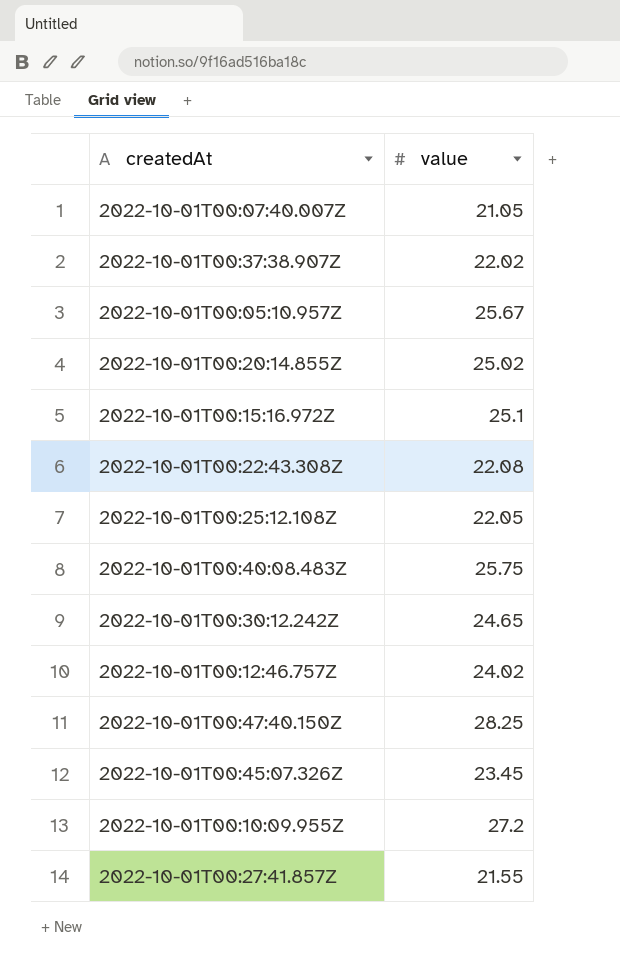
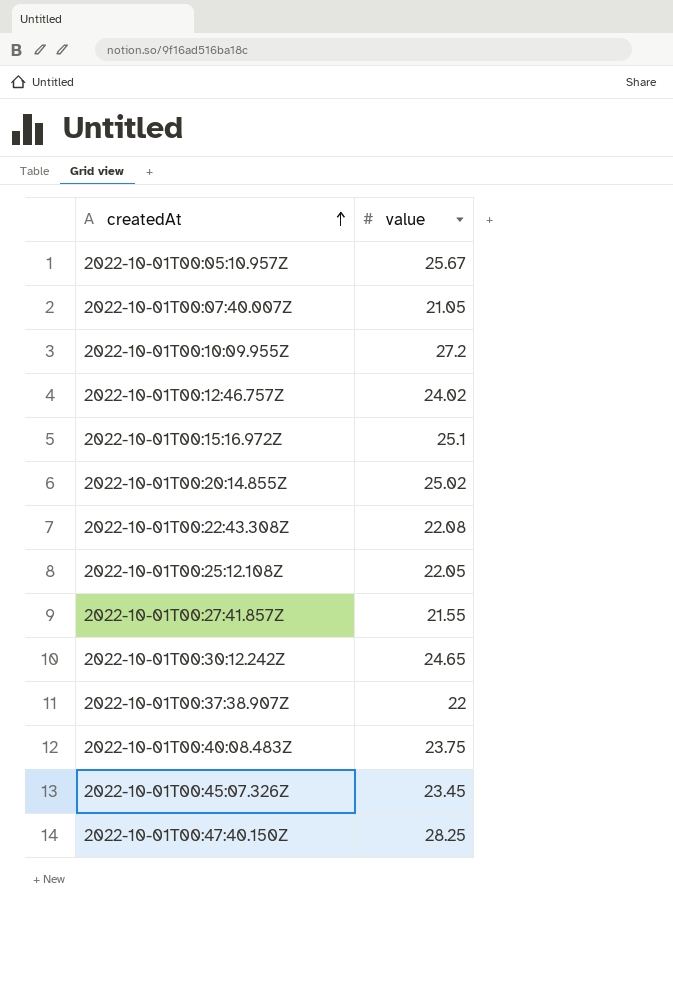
row order: none -> createdAt ascending
2022-10-01T00:37:38.907Z | value: 22.02 -> 22
2022-10-01T00:40:08.483Z | value: 25.75 -> 23.75

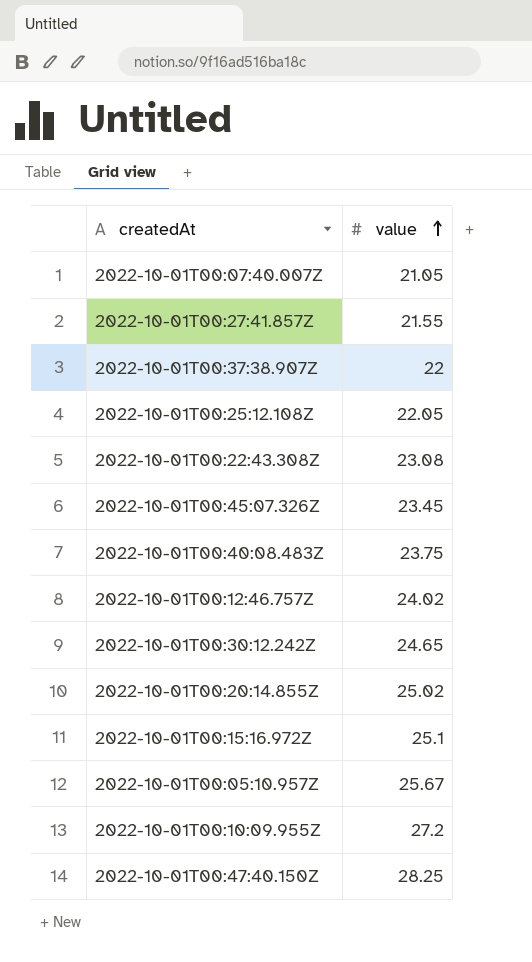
row order: createdAt ascending -> value ascending
2022-10-01T00:22:43.308Z | value: 22.08 -> 23.08

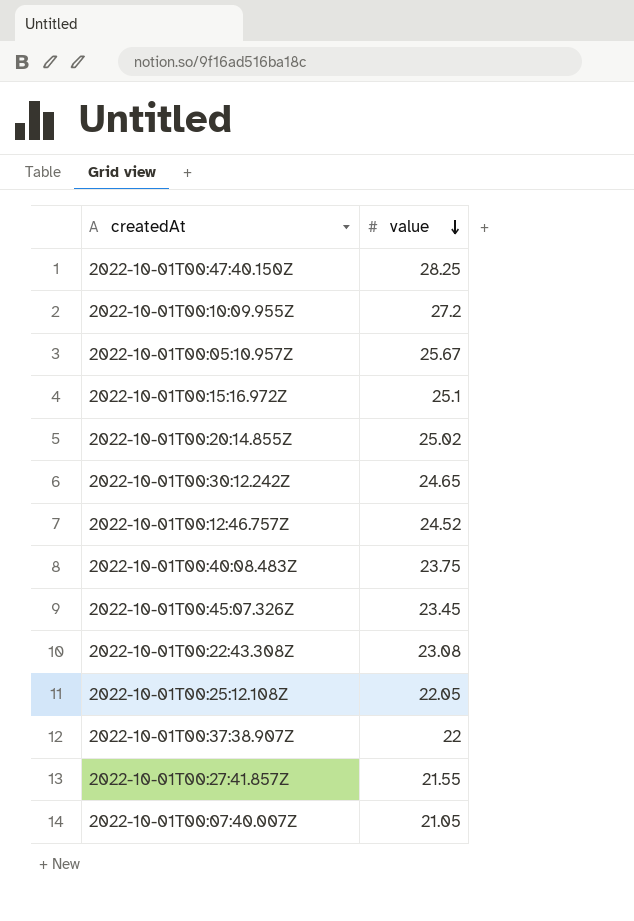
row order: value ascending -> value descending
2022-10-01T00:12:46.757Z | value: 24.02 -> 24.52

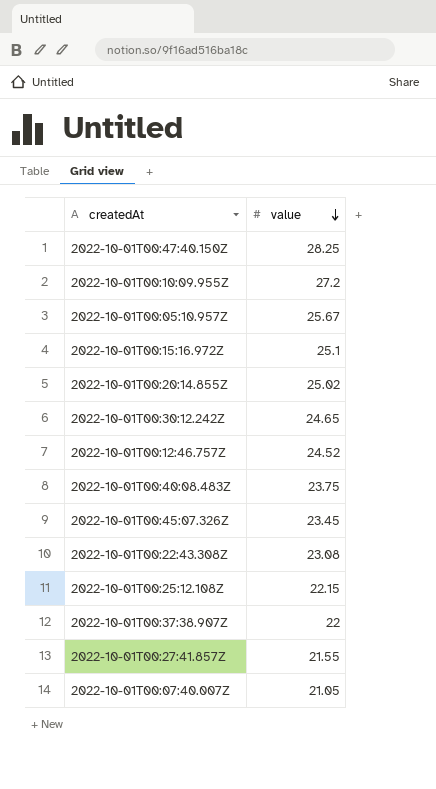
2022-10-01T00:25:12.108Z | value: 22.05 -> 22.15

